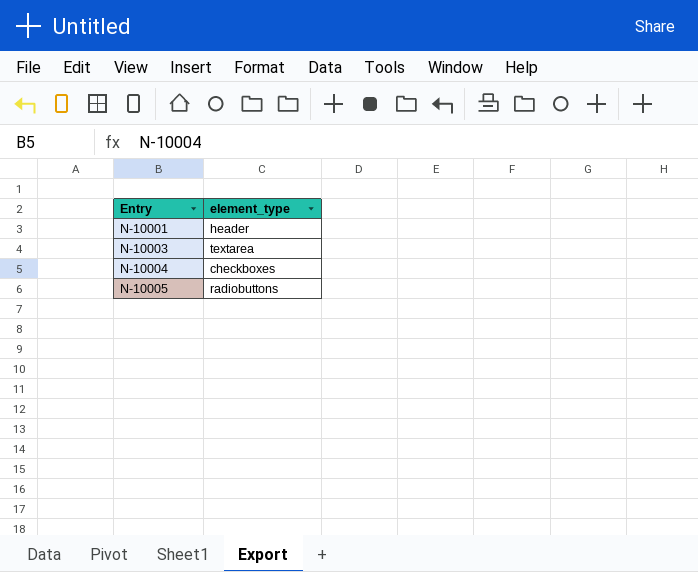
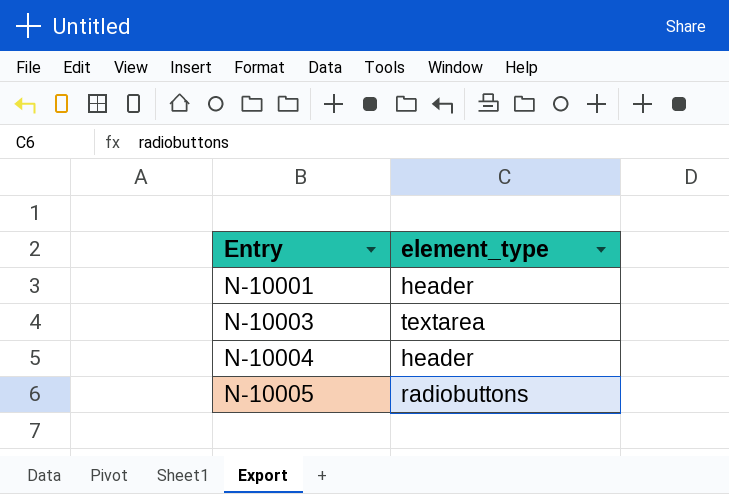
N-10004 | element_type: checkboxes -> header

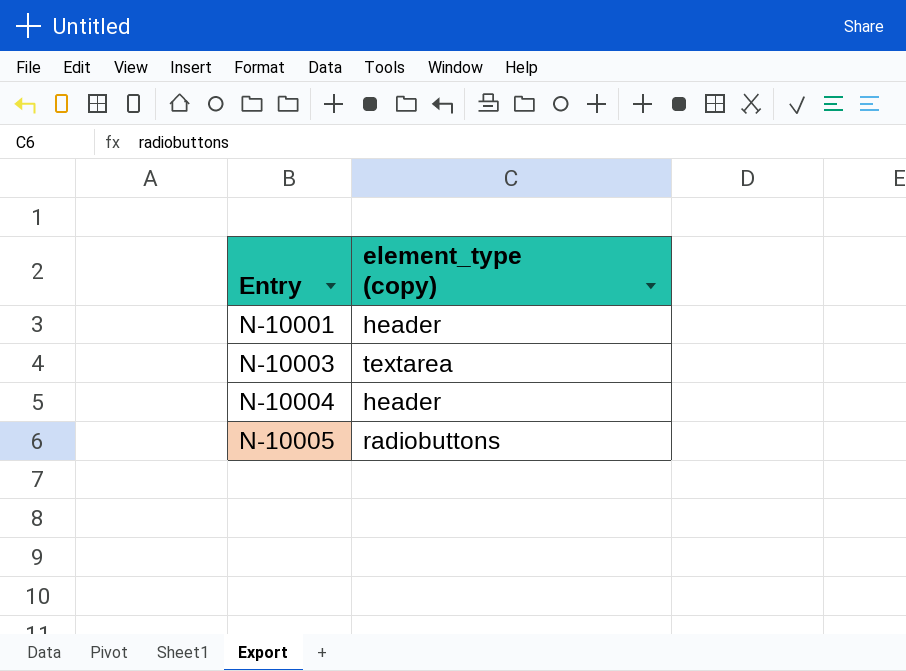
column name: element_type -> element_type (copy)

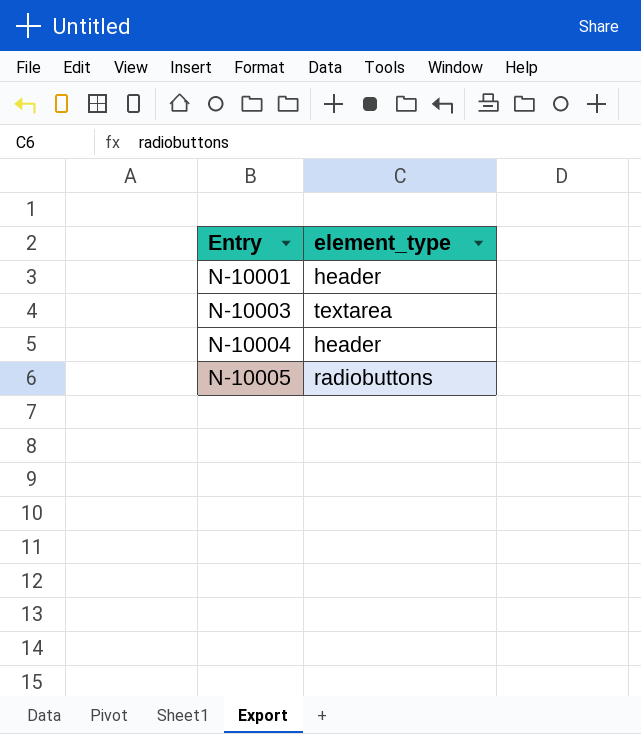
column name: element_type (copy) -> element_type

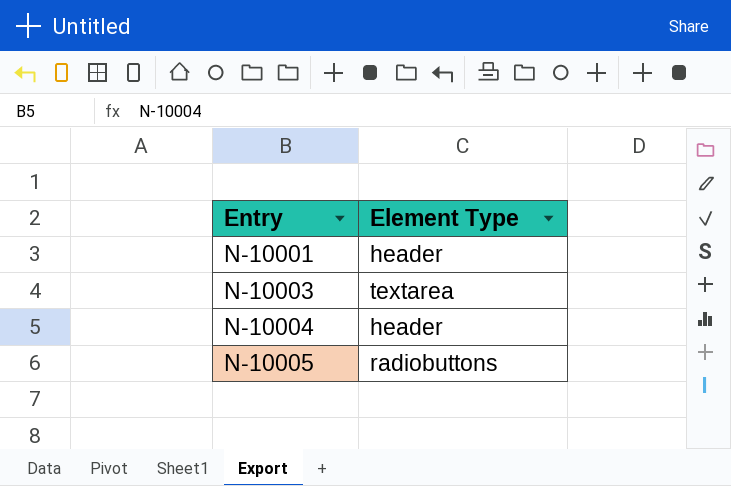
column name: element_type -> Element Type

